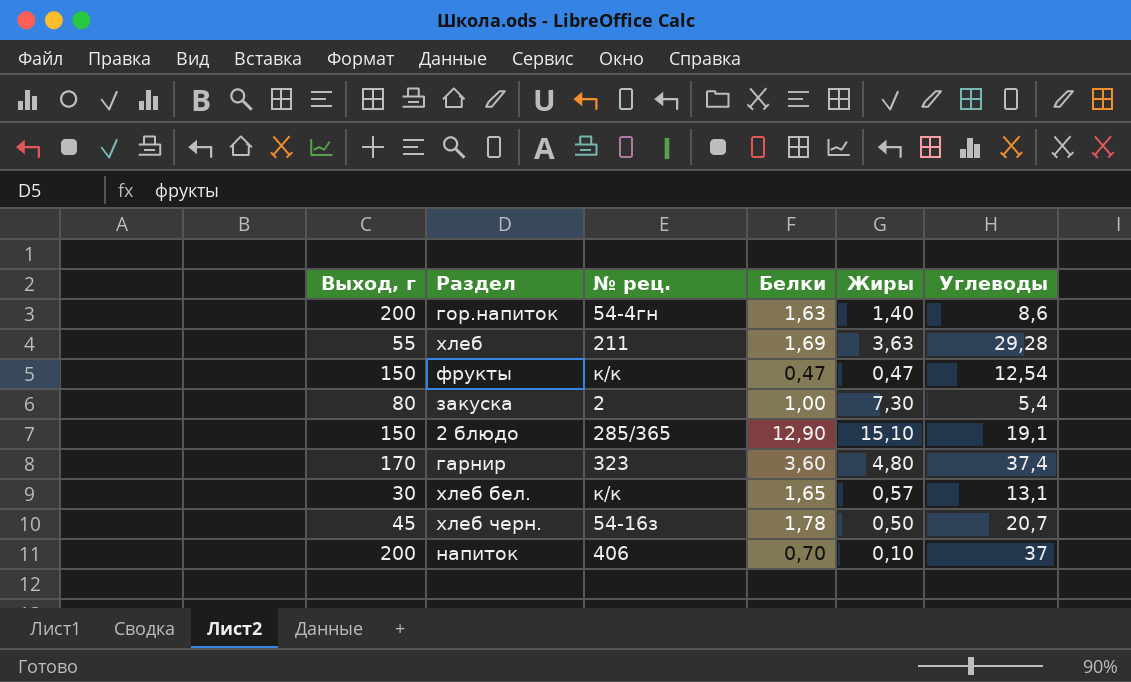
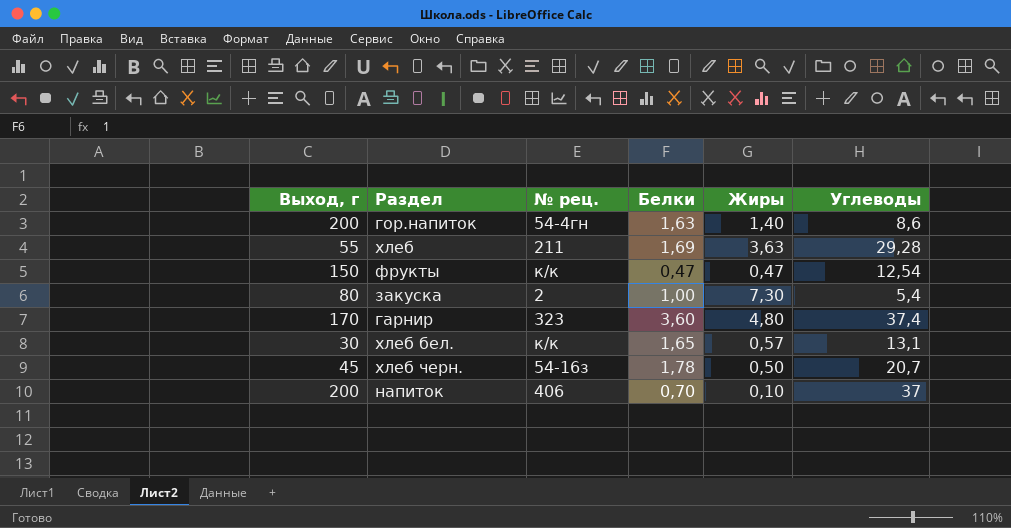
row 2 блюдо: 150 | 285/365 | 12,90 | 15,10 | 19,1 -> none

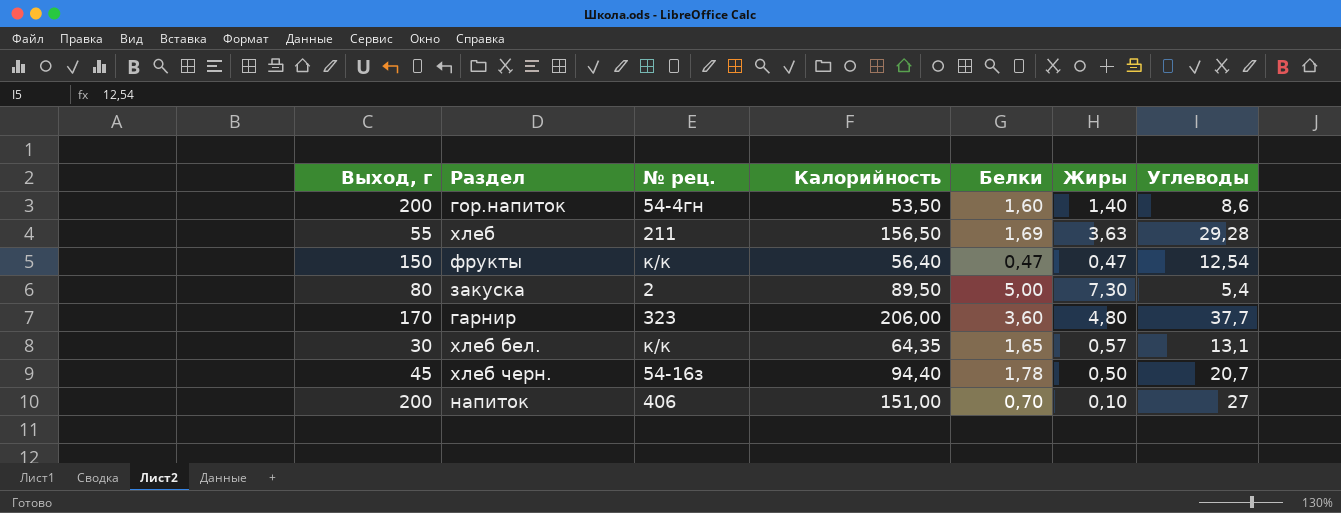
column Калорийность | position: none -> 4
гор.напиток | Белки: 1,63 -> 1,60
закуска | Белки: 1,00 -> 5,00
гарнир | Углеводы: 37,4 -> 37,7
напиток | Углеводы: 37 -> 27

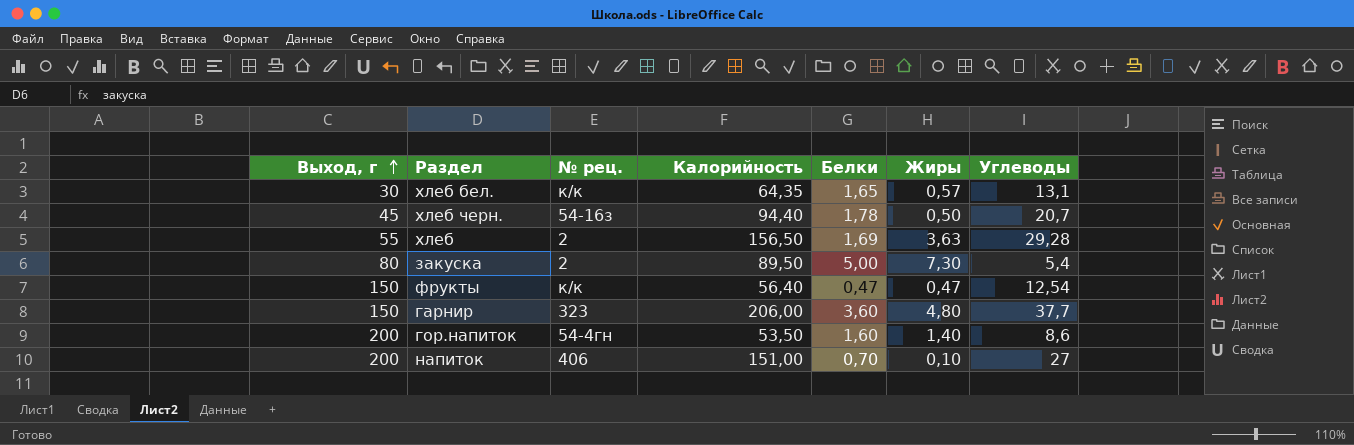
row order: none -> Выход, г ascending
хлеб | № рец.: 211 -> 2
гарнир | Выход, г: 170 -> 150

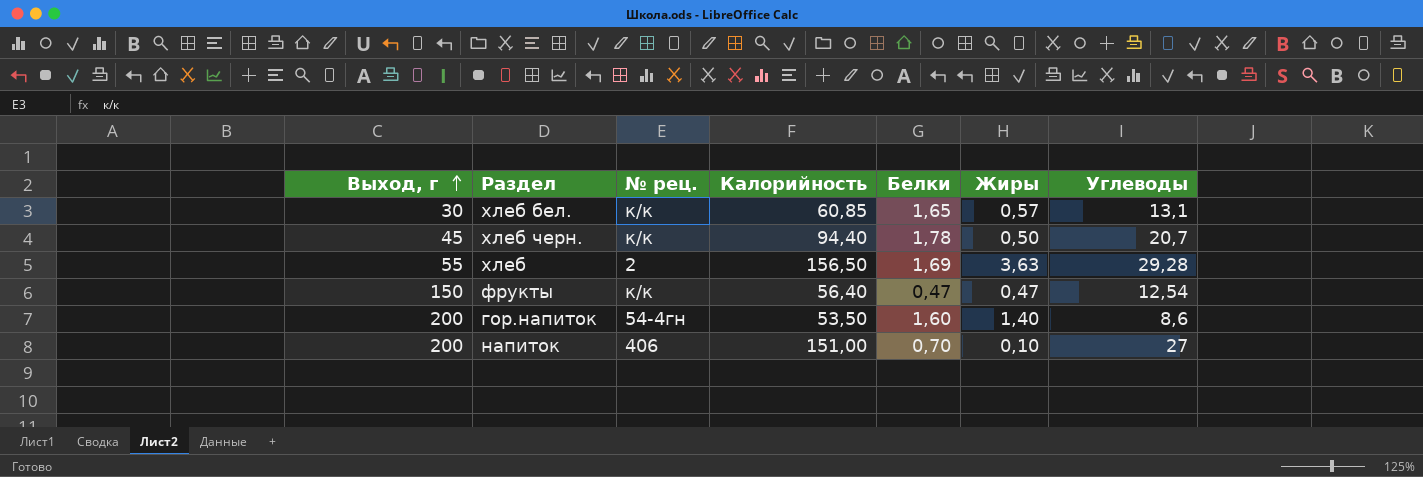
row закуска: 80 | 2 | 89,50 | 5,00 | 7,30 | 5,4 -> none
row гарнир: 150 | 323 | 206,00 | 3,60 | 4,80 | 37,7 -> none
хлеб бел. | Калорийность: 64,35 -> 60,85
хлеб черн. | № рец.: 54-16з -> к/к

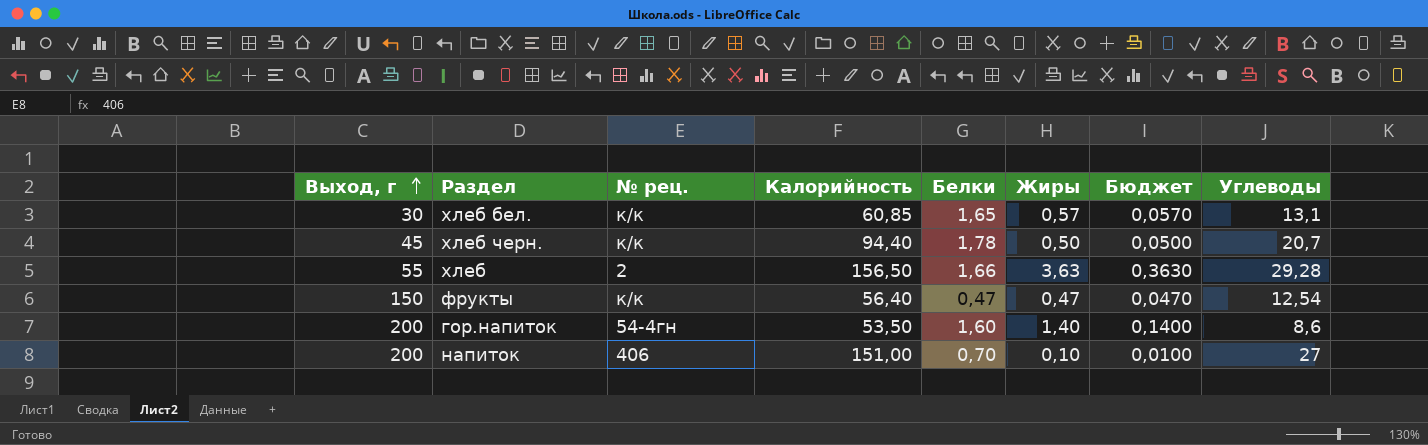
column Бюджет | formula: none -> [Жиры] * 0,1
хлеб | Белки: 1,69 -> 1,66

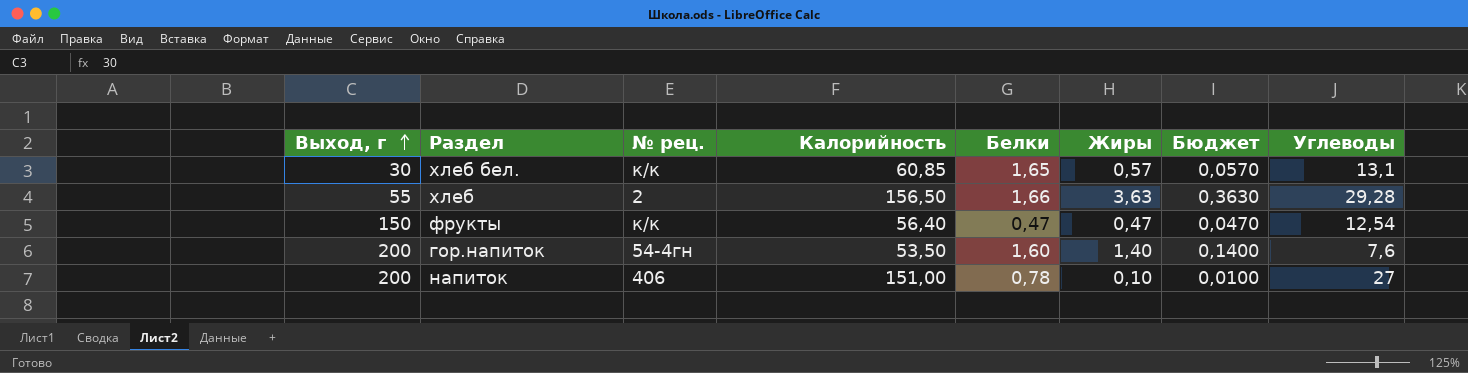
row хлеб черн.: 45 | к/к | 94,40 | 1,78 | 0,50 | 0,0500 | 20,7 -> none
гор.напиток | Углеводы: 8,6 -> 7,6
напиток | Белки: 0,70 -> 0,78

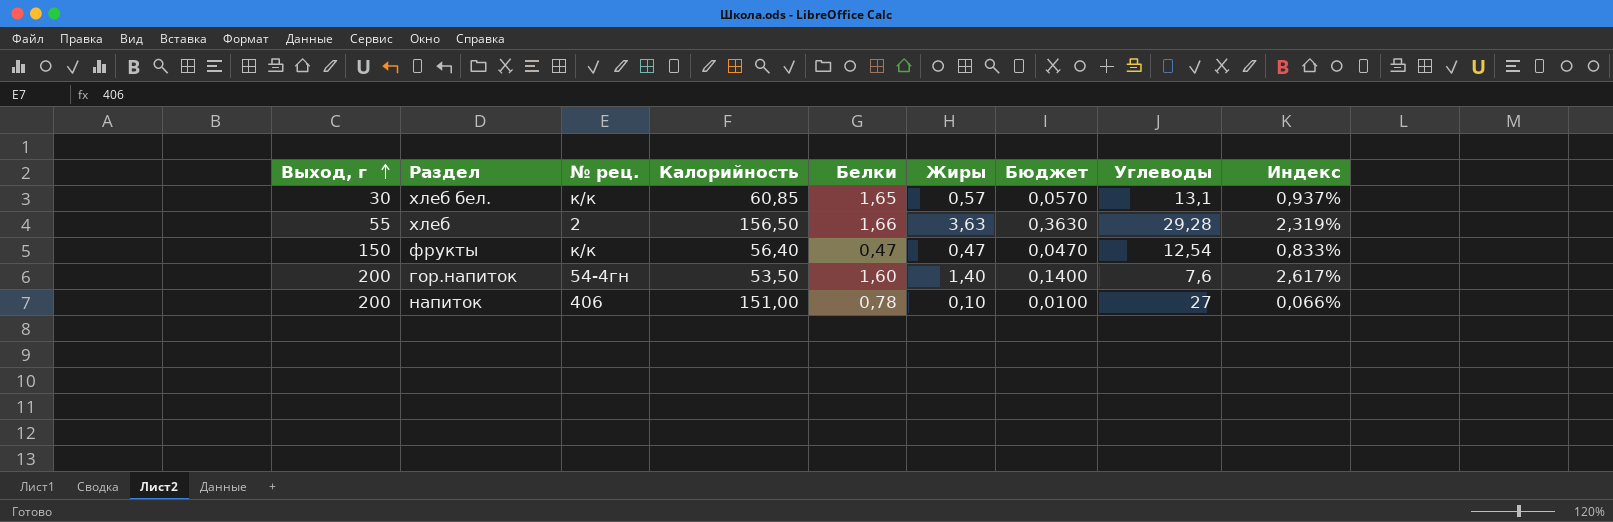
column Индекс | formula: none -> [Жиры] / [Калорийность]

